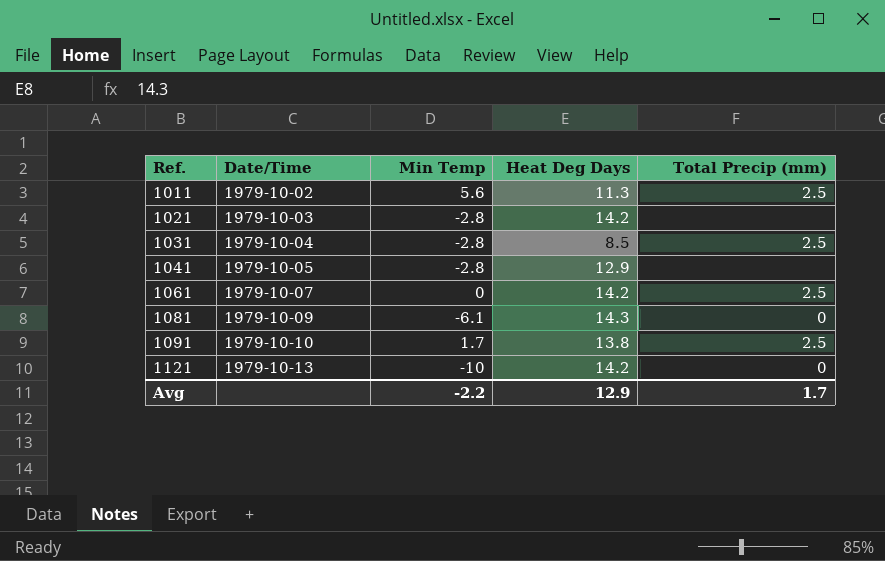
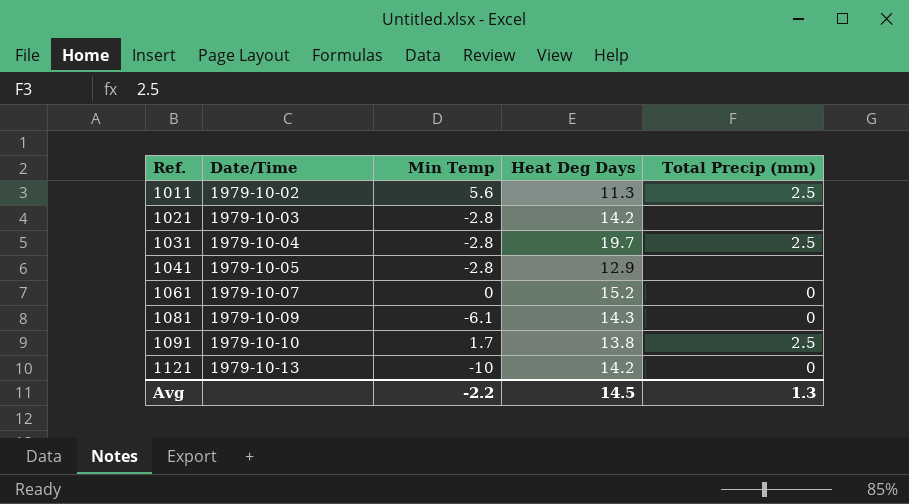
1031 | Heat Deg Days: 8.5 -> 19.7
1061 | Heat Deg Days: 14.2 -> 15.2
1061 | Total Precip (mm): 2.5 -> 0
Avg | Heat Deg Days: 12.9 -> 14.5
Avg | Total Precip (mm): 1.7 -> 1.3

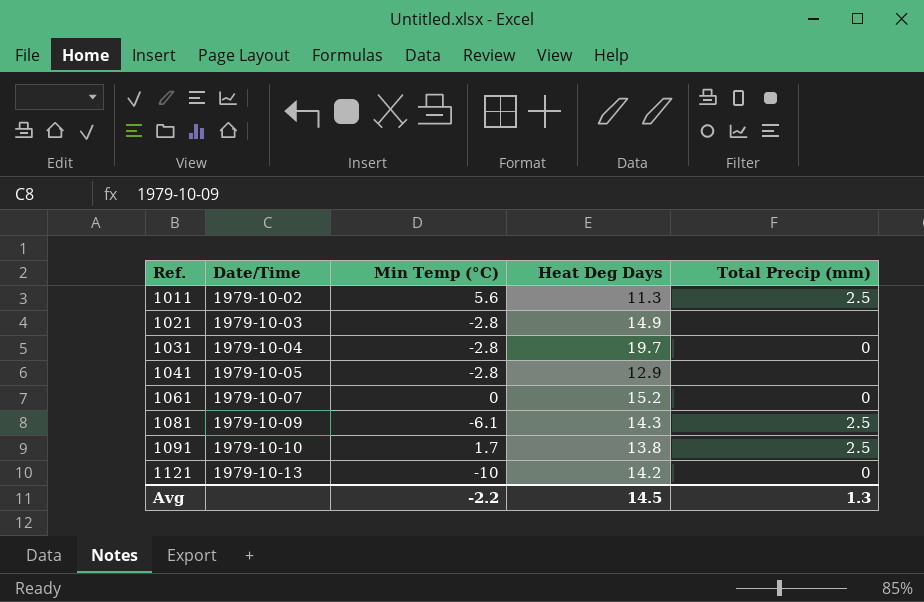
column name: Min Temp -> Min Temp (°C)
1021 | Heat Deg Days: 14.2 -> 14.9
1031 | Total Precip (mm): 2.5 -> 0
1081 | Total Precip (mm): 0 -> 2.5

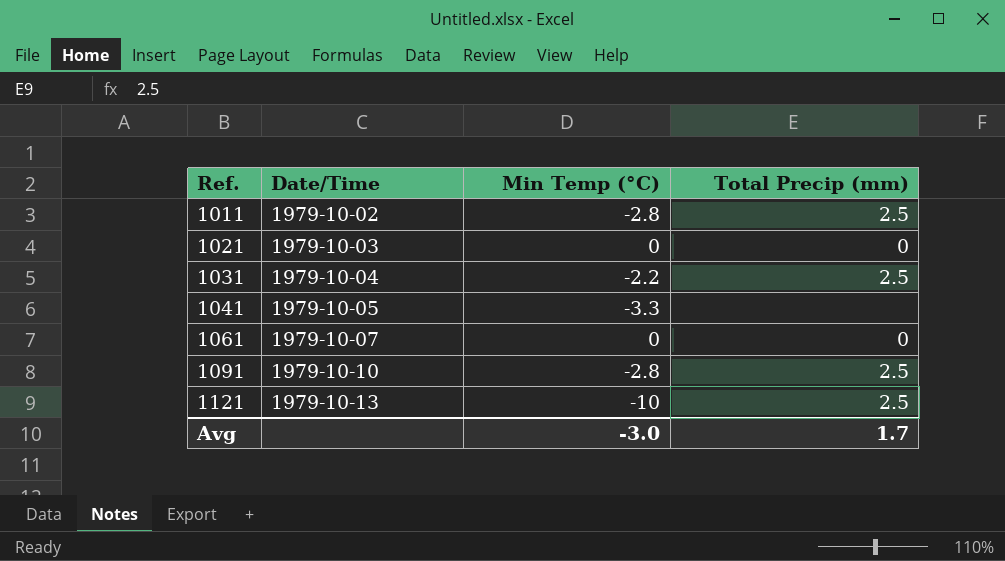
column Heat Deg Days | position: 4 -> none
row 1081: 1979-10-09 | -6.1 | 14.3 | 2.5 -> none
1011 | Min Temp (°C): 5.6 -> -2.8
1021 | Min Temp (°C): -2.8 -> 0
1021 | Total Precip (mm): none -> 0
1031 | Min Temp (°C): -2.8 -> -2.2
1031 | Total Precip (mm): 0 -> 2.5
1041 | Min Temp (°C): -2.8 -> -3.3
1091 | Min Temp (°C): 1.7 -> -2.8
1121 | Total Precip (mm): 0 -> 2.5
Avg | Min Temp (°C): -2.2 -> -3.0
Avg | Total Precip (mm): 1.3 -> 1.7

